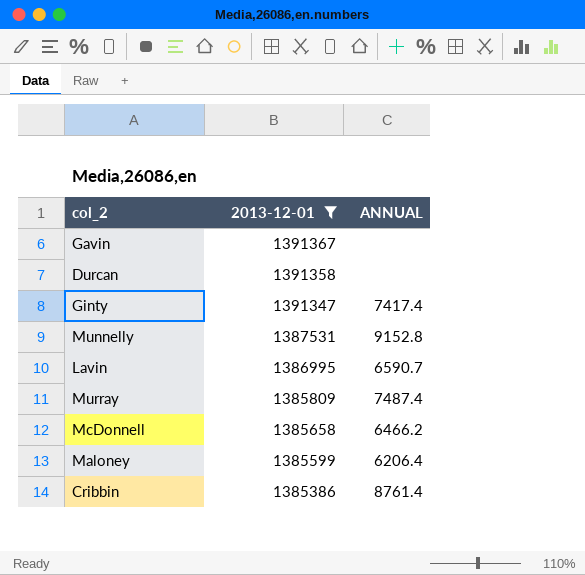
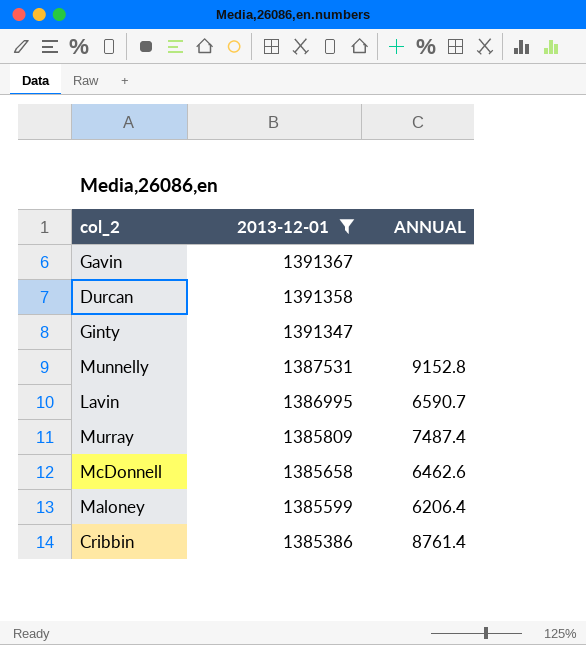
Ginty | ANNUAL: 7417.4 -> none
McDonnell | ANNUAL: 6466.2 -> 6462.6

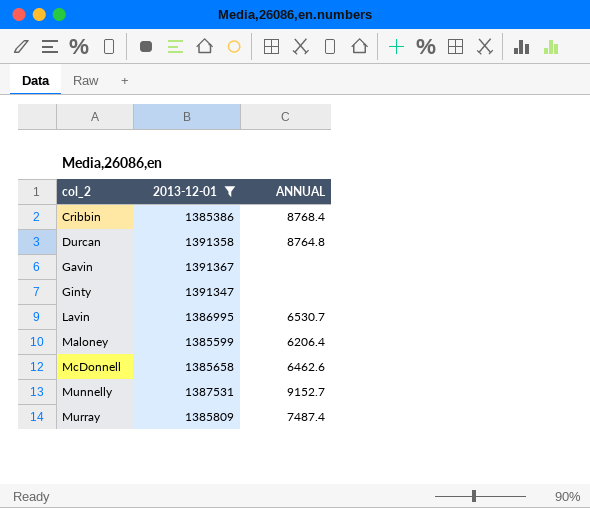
row order: 2013-12-01 descending -> col_2 ascending
Cribbin | ANNUAL: 8761.4 -> 8768.4
Durcan | ANNUAL: none -> 8764.8
Lavin | ANNUAL: 6590.7 -> 6530.7
Munnelly | ANNUAL: 9152.8 -> 9152.7

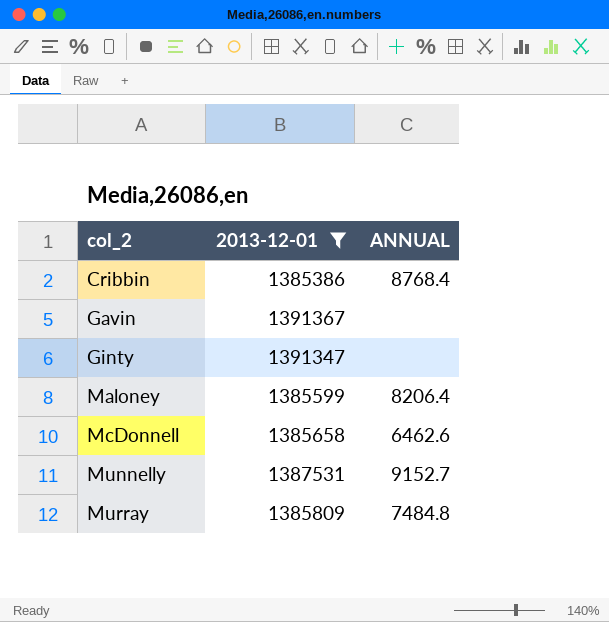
row Durcan: 1391358 | 8764.8 -> none
row Lavin: 1386995 | 6530.7 -> none
Maloney | ANNUAL: 6206.4 -> 8206.4
Murray | ANNUAL: 7487.4 -> 7484.8

